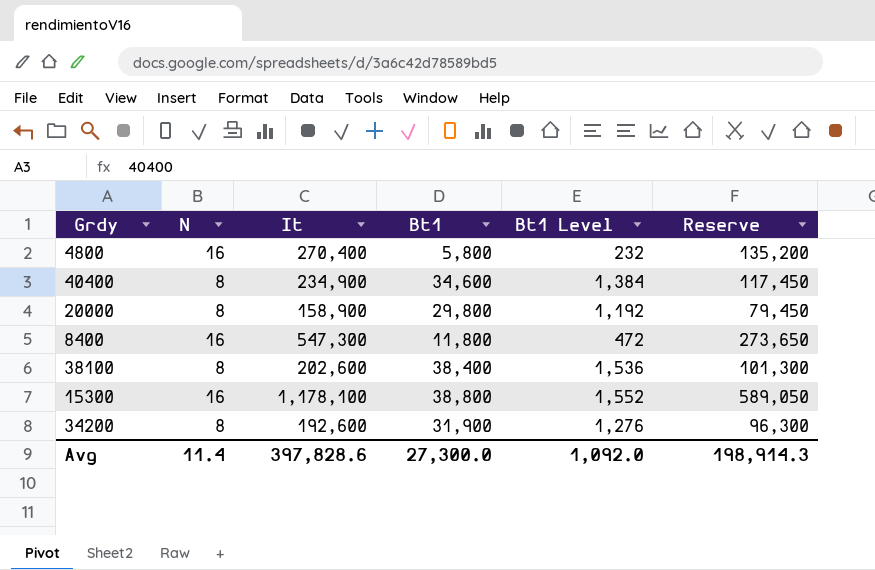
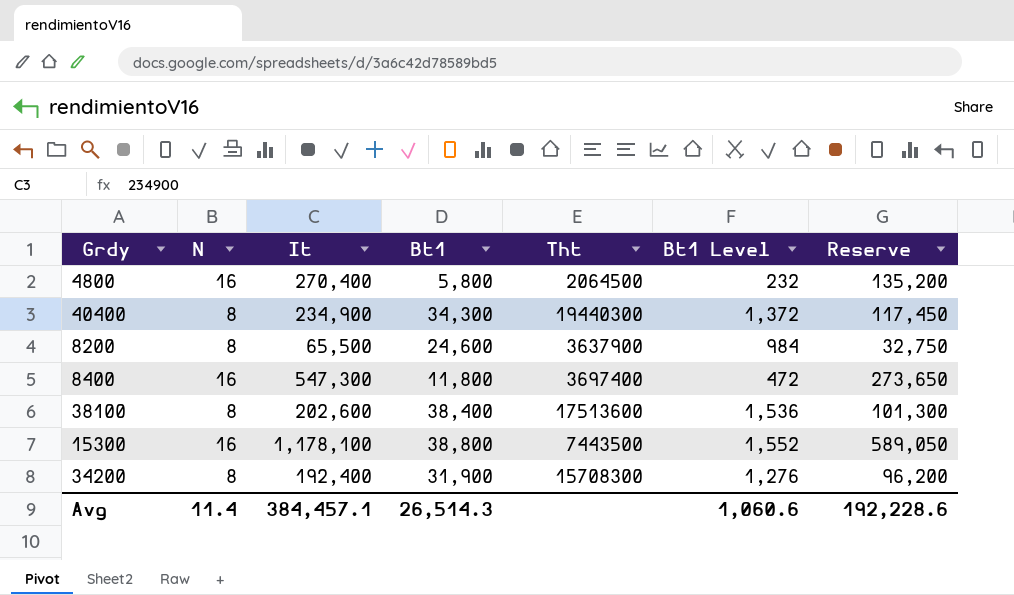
column Tht | position: none -> 5
row 20000: 8 | 158,900 | 29,800 | 1,192 | 79,450 -> none
40400 | Bt1: 34,600 -> 34,300
40400 | Bt1 Level: 1,384 -> 1,372
row 8200: none -> 8 | 65,500 | 24,600 | 3637900 | 984 | 32,750
34200 | It: 192,600 -> 192,400
34200 | Reserve: 96,300 -> 96,200
Avg | It: 397,828.6 -> 384,457.1
Avg | Bt1: 27,300.0 -> 26,514.3
Avg | Bt1 Level: 1,092.0 -> 1,060.6
Avg | Reserve: 198,914.3 -> 192,228.6

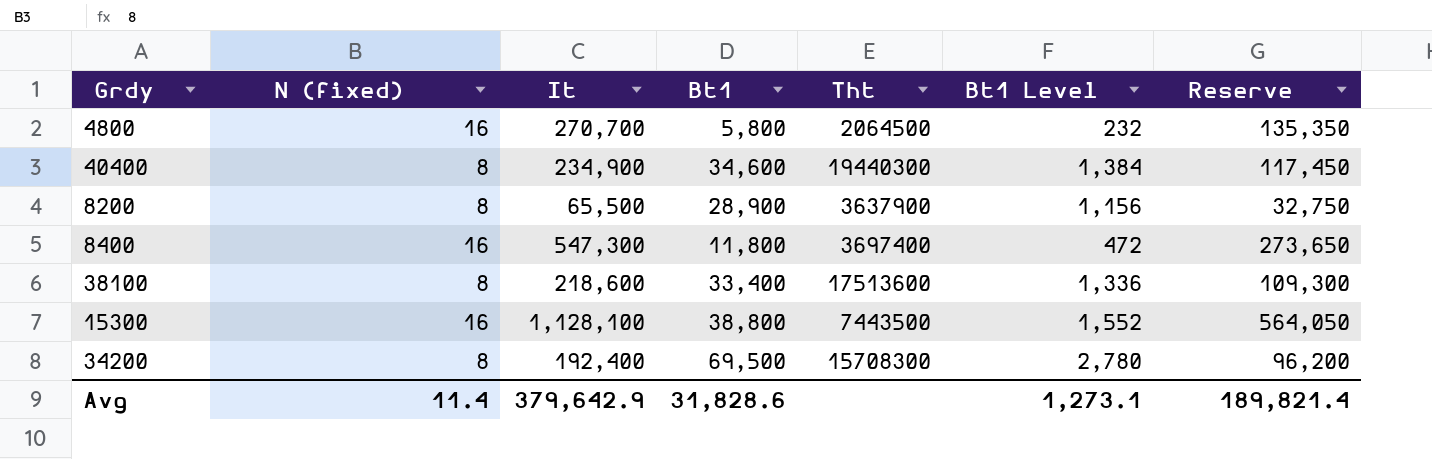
column name: N -> N (fixed)
4800 | It: 270,400 -> 270,700
4800 | Reserve: 135,200 -> 135,350
40400 | Bt1: 34,300 -> 34,600
40400 | Bt1 Level: 1,372 -> 1,384
8200 | Bt1: 24,600 -> 28,900
8200 | Bt1 Level: 984 -> 1,156
38100 | It: 202,600 -> 218,600
38100 | Bt1: 38,400 -> 33,400
38100 | Bt1 Level: 1,536 -> 1,336
38100 | Reserve: 101,300 -> 109,300
15300 | It: 1,178,100 -> 1,128,100
15300 | Reserve: 589,050 -> 564,050
34200 | Bt1: 31,900 -> 69,500
34200 | Bt1 Level: 1,276 -> 2,780
Avg | It: 384,457.1 -> 379,642.9
Avg | Bt1: 26,514.3 -> 31,828.6
Avg | Bt1 Level: 1,060.6 -> 1,273.1
Avg | Reserve: 192,228.6 -> 189,821.4

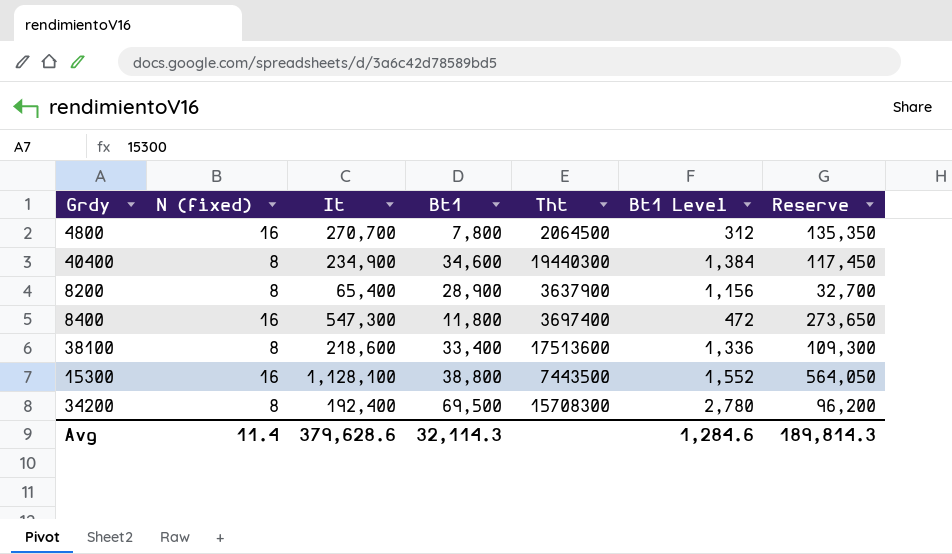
4800 | Bt1: 5,800 -> 7,800
4800 | Bt1 Level: 232 -> 312
8200 | It: 65,500 -> 65,400
8200 | Reserve: 32,750 -> 32,700
Avg | It: 379,642.9 -> 379,628.6
Avg | Bt1: 31,828.6 -> 32,114.3
Avg | Bt1 Level: 1,273.1 -> 1,284.6
Avg | Reserve: 189,821.4 -> 189,814.3

